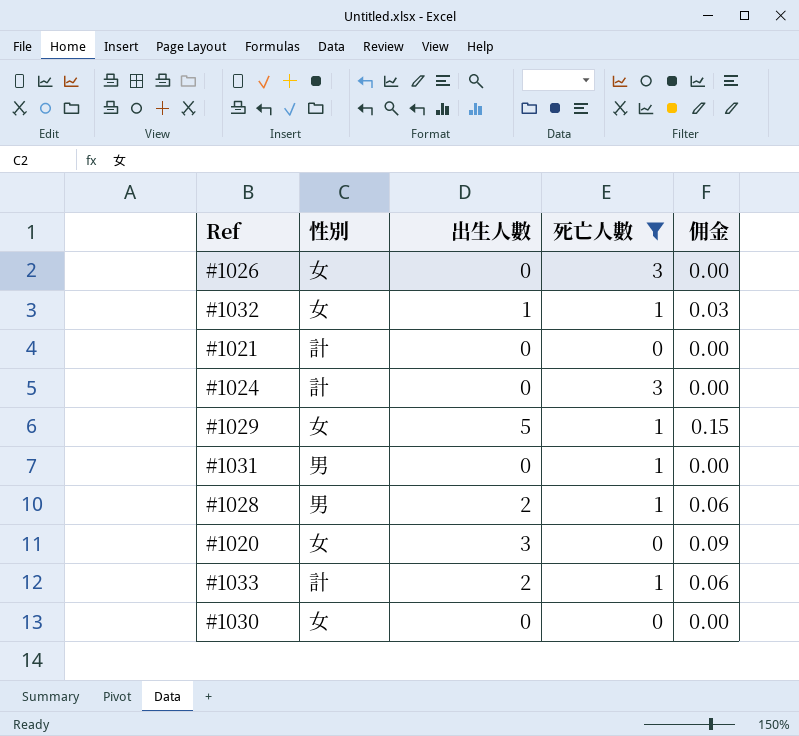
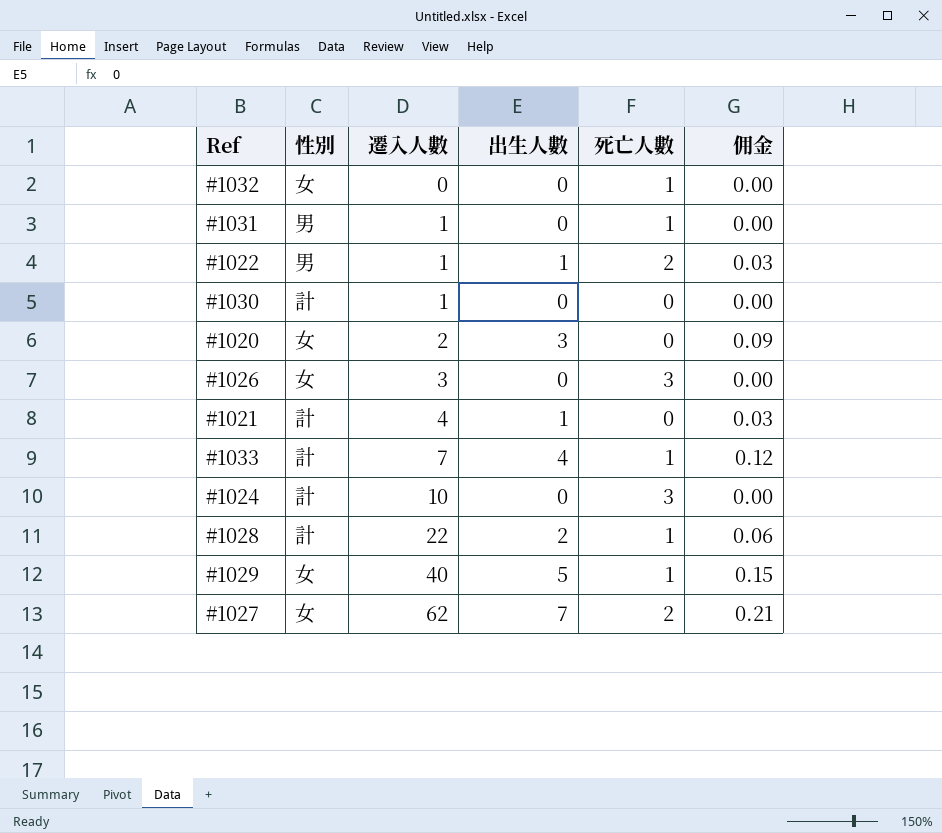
filter: 死亡人數 != 2 -> none
row order: none -> 遷入人數 ascending
column 遷入人數 | position: none -> 3
#1032 | 出生人數: 1 -> 0
#1032 | 佣金: 0.03 -> 0.00
#1030 | 性別: 女 -> 計
#1021 | 出生人數: 0 -> 1
#1021 | 佣金: 0.00 -> 0.03
#1033 | 出生人數: 2 -> 4
#1033 | 佣金: 0.06 -> 0.12
#1028 | 性別: 男 -> 計

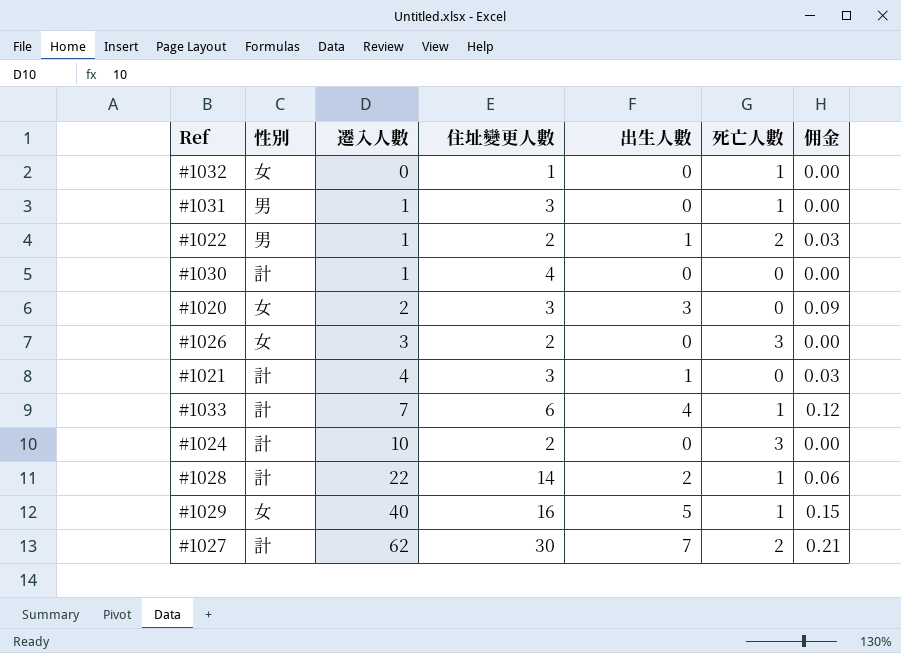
column 住址變更人數 | position: none -> 4
#1027 | 性別: 女 -> 計

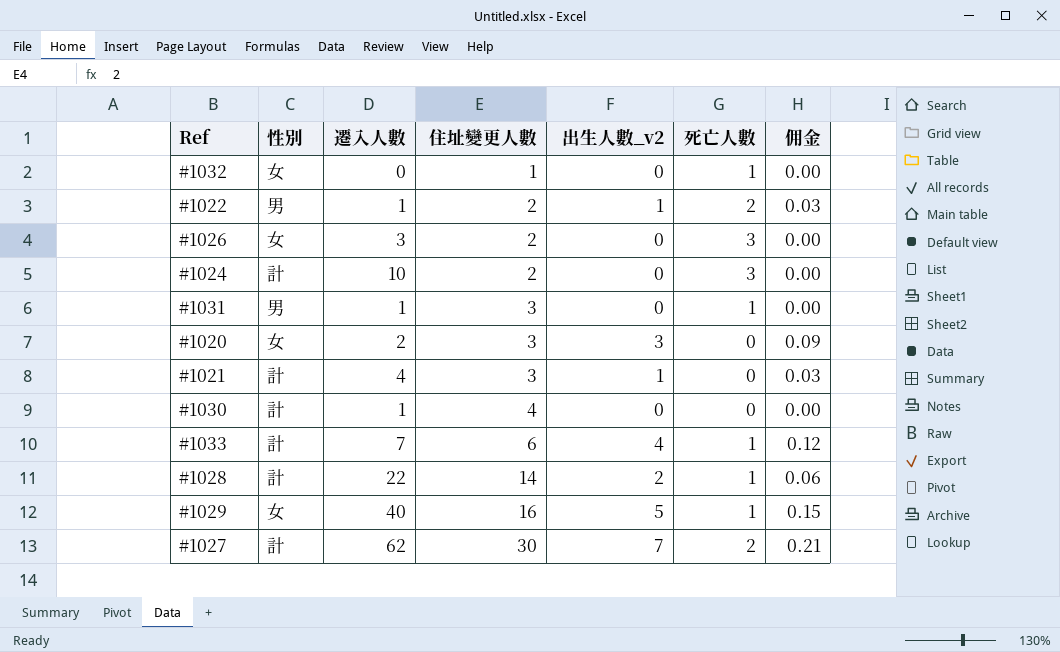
row order: 遷入人數 ascending -> 住址變更人數 ascending
column name: 出生人數 -> 出生人數_v2

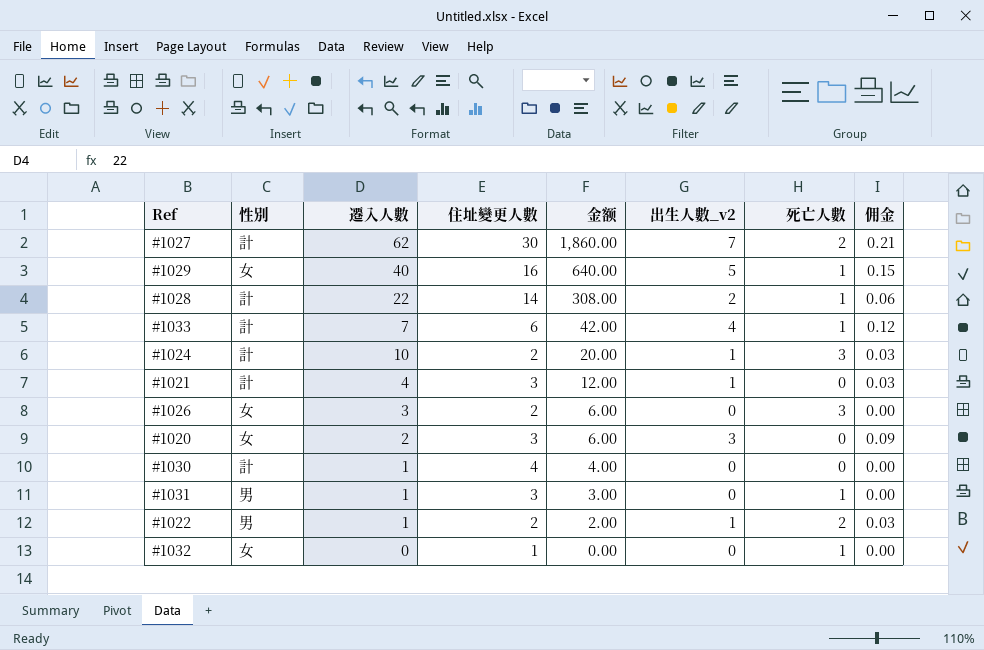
row order: 住址變更人數 ascending -> 金额 descending
column 金额 | formula: none -> [遷入人數] * [住址變更人數]
#1024 | 出生人數_v2: 0 -> 1
#1024 | 佣金: 0.00 -> 0.03

